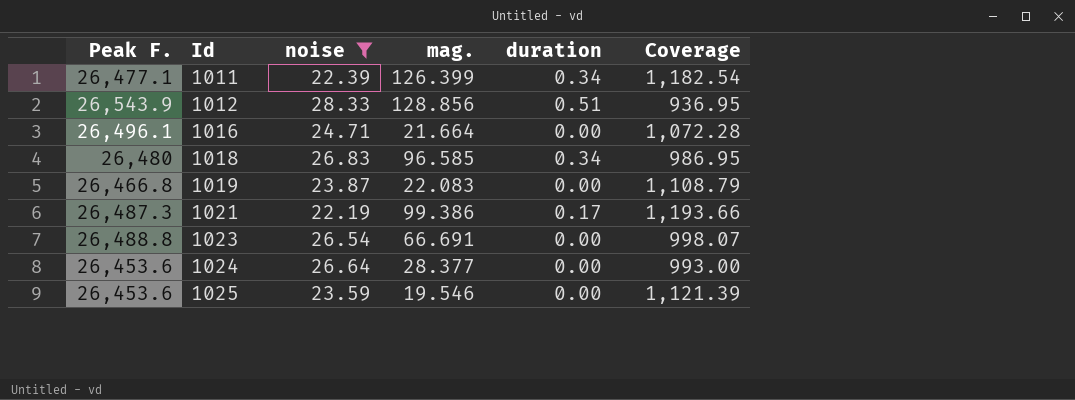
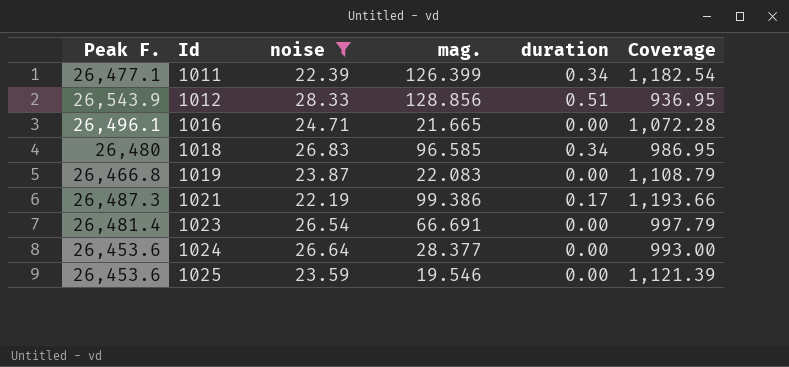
1016 | mag.: 21.664 -> 21.665
1023 | Peak F.: 26,488.8 -> 26,481.4
1023 | Coverage: 998.07 -> 997.79

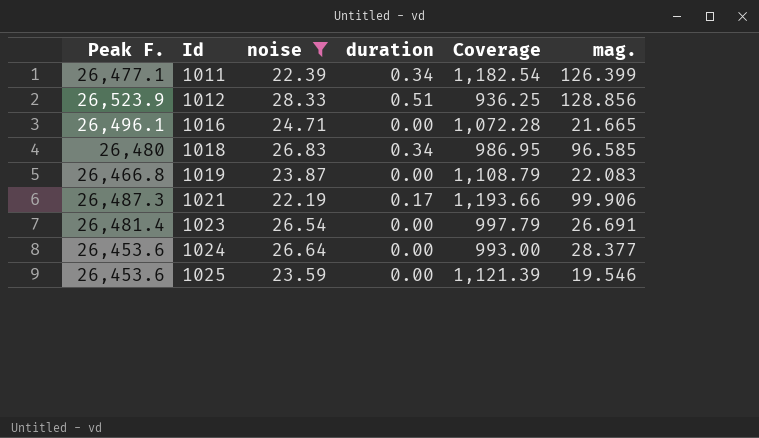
column mag. | position: 4 -> 6
1012 | Peak F.: 26,543.9 -> 26,523.9
1012 | Coverage: 936.95 -> 936.25
1021 | mag.: 99.386 -> 99.906
1023 | mag.: 66.691 -> 26.691

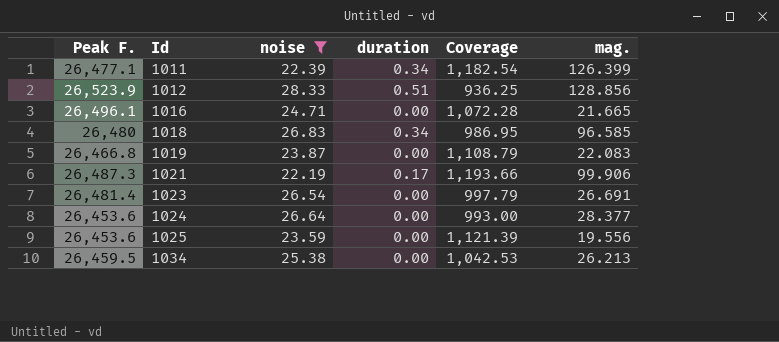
1025 | mag.: 19.546 -> 19.556
row 1034: none -> 26,459.5 | 25.38 | 0.00 | 1,042.53 | 26.213

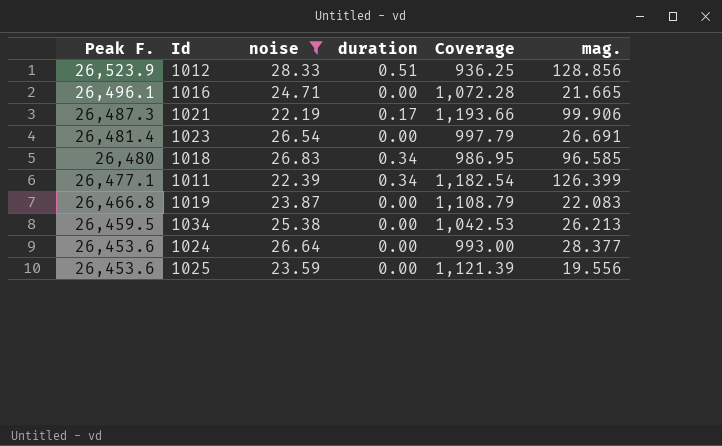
row order: Id ascending -> Peak F. descending

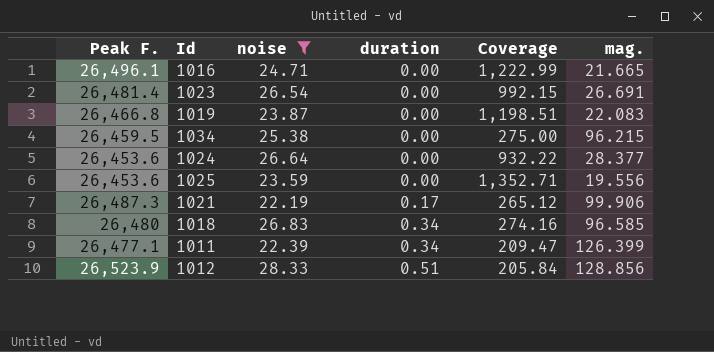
row order: Peak F. descending -> duration ascending
column Coverage | formula: [Peak F.] / [noise] -> [Peak F.] / [mag.]
1034 | mag.: 26.213 -> 96.215

